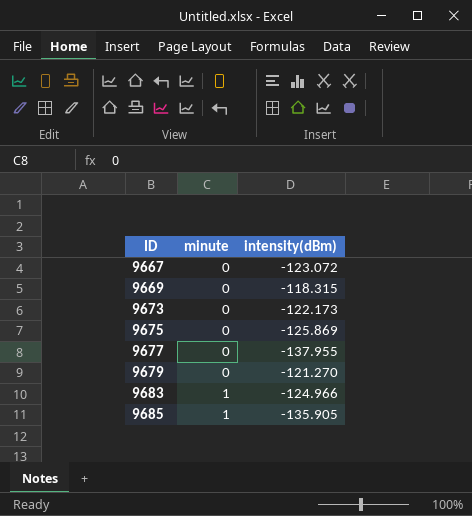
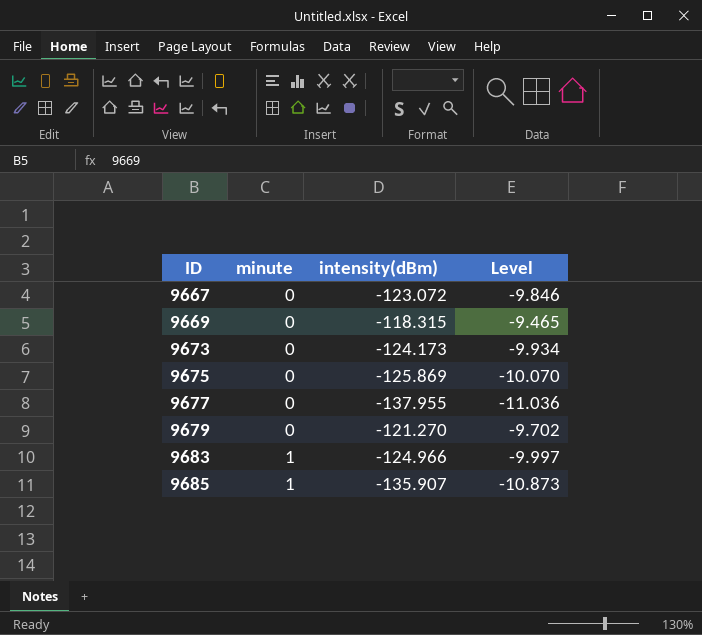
column Level | formula: none -> [intensity(dBm)] * 0.08
9673 | intensity(dBm): -122.173 -> -124.173
9685 | intensity(dBm): -135.905 -> -135.907

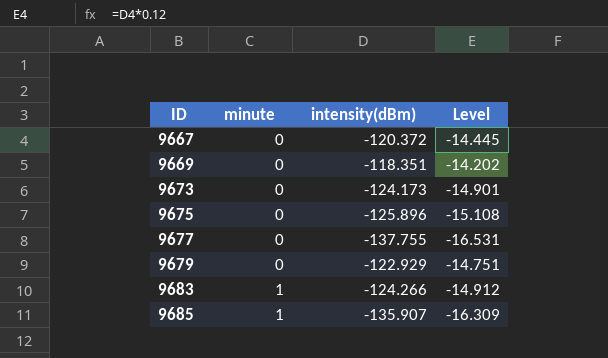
column Level | formula: [intensity(dBm)] * 0.08 -> [intensity(dBm)] * 0.12
9667 | intensity(dBm): -123.072 -> -120.372
9669 | intensity(dBm): -118.315 -> -118.351
9675 | intensity(dBm): -125.869 -> -125.896
9677 | intensity(dBm): -137.955 -> -137.755
9679 | intensity(dBm): -121.270 -> -122.929
9683 | intensity(dBm): -124.966 -> -124.266

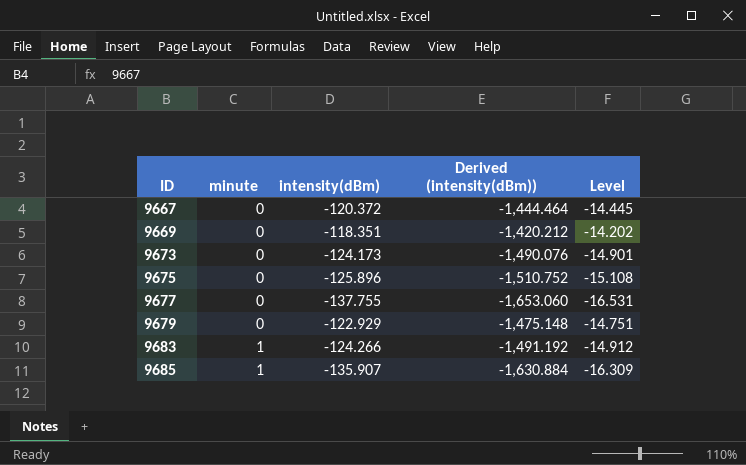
column Derived (intensity(dBm)) | formula: none -> [intensity(dBm)] * 12

